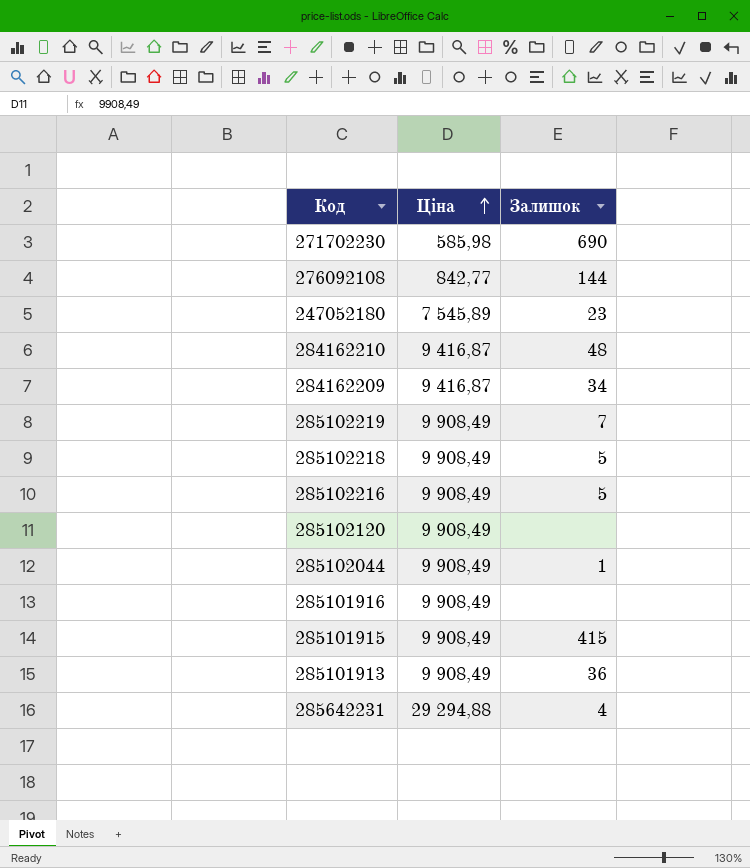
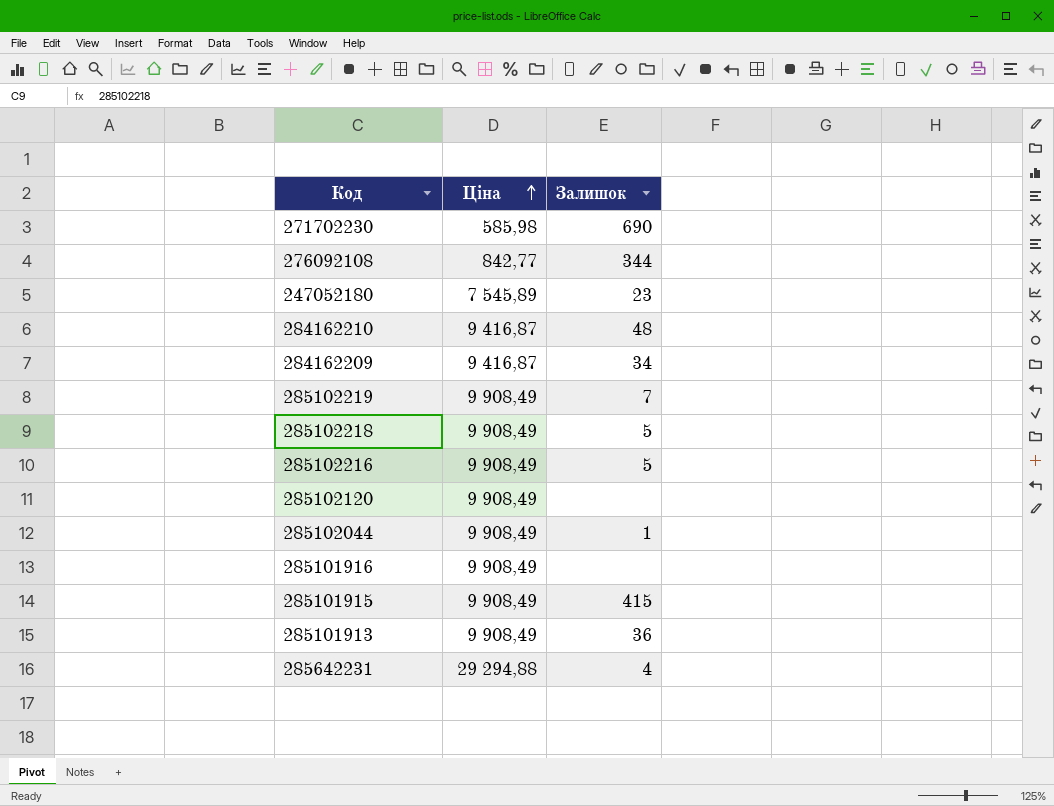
276092108 | Залишок: 144 -> 344

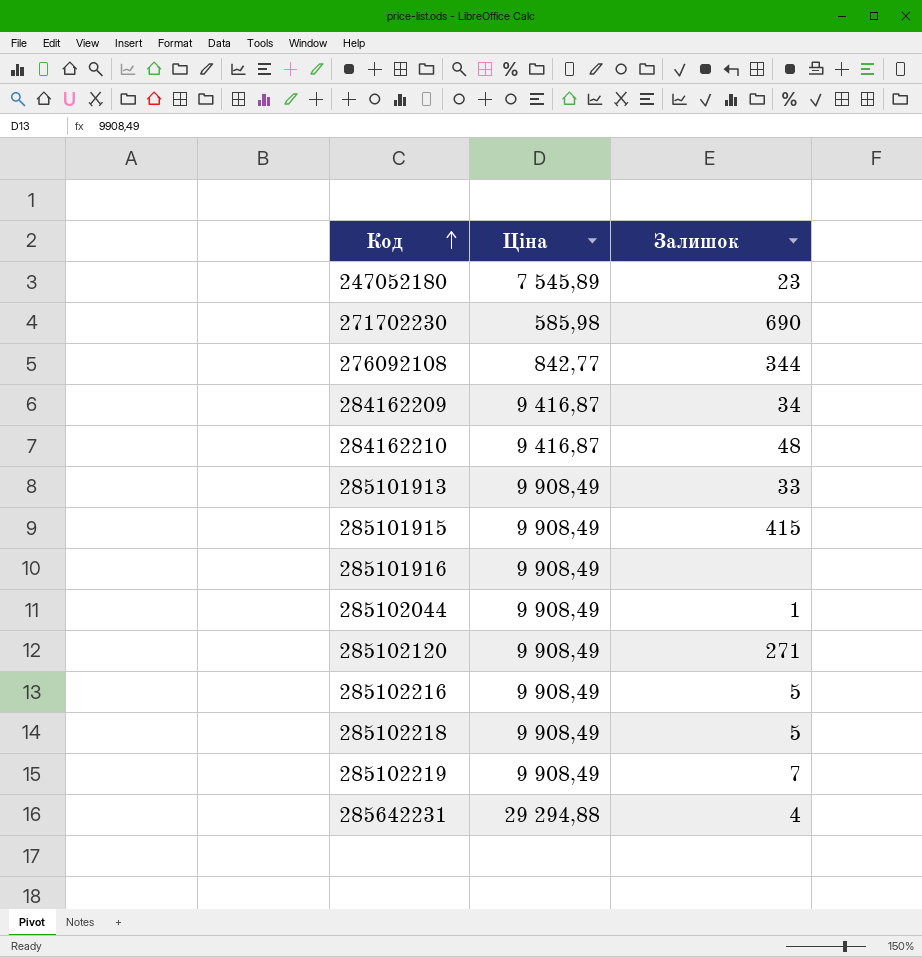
row order: Ціна ascending -> Код ascending
285101913 | Залишок: 36 -> 33
285102120 | Залишок: none -> 271

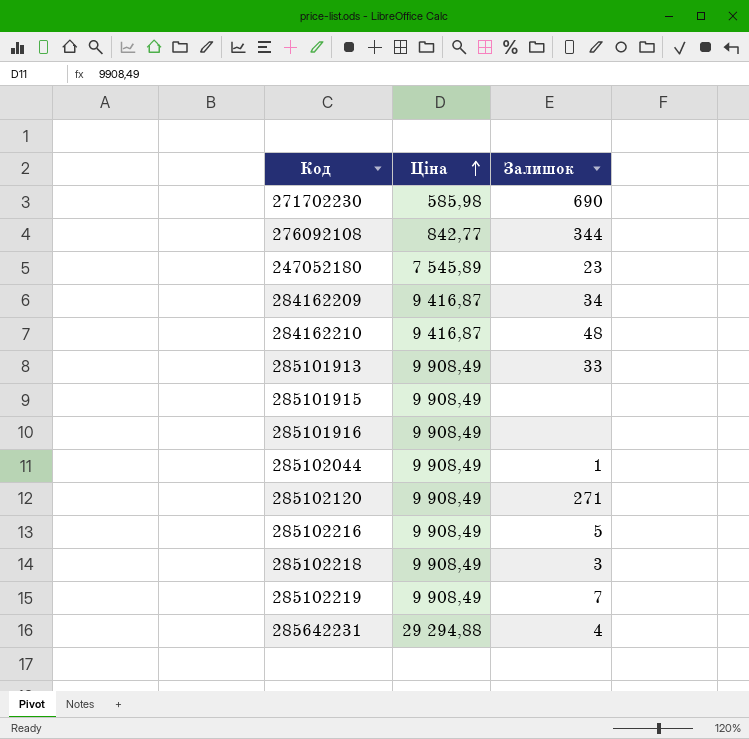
row order: Код ascending -> Ціна ascending
285101915 | Залишок: 415 -> none
285102218 | Залишок: 5 -> 3

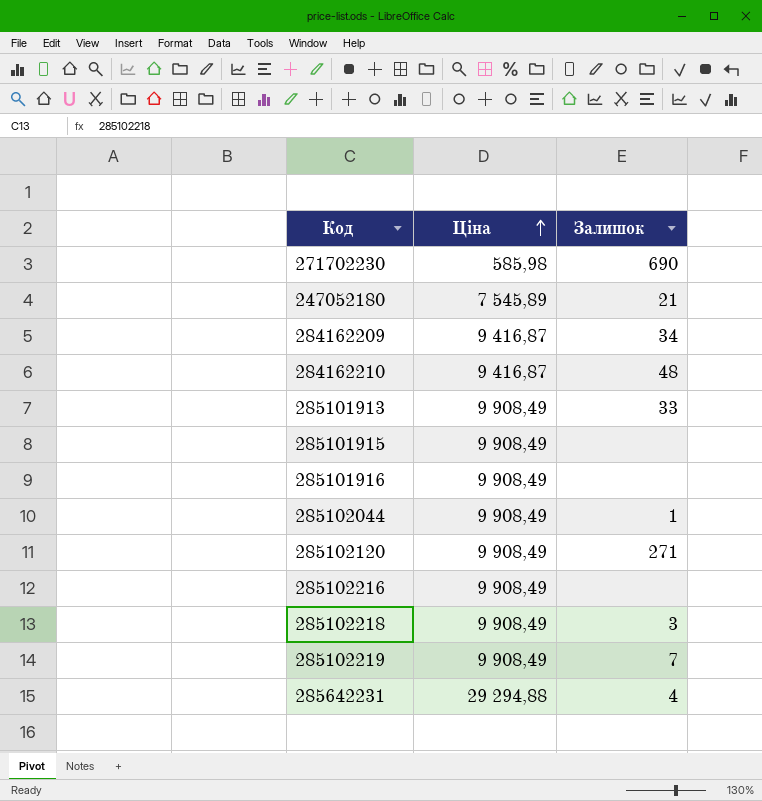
row 276092108: 842,77 | 344 -> none
247052180 | Залишок: 23 -> 21
285102216 | Залишок: 5 -> none

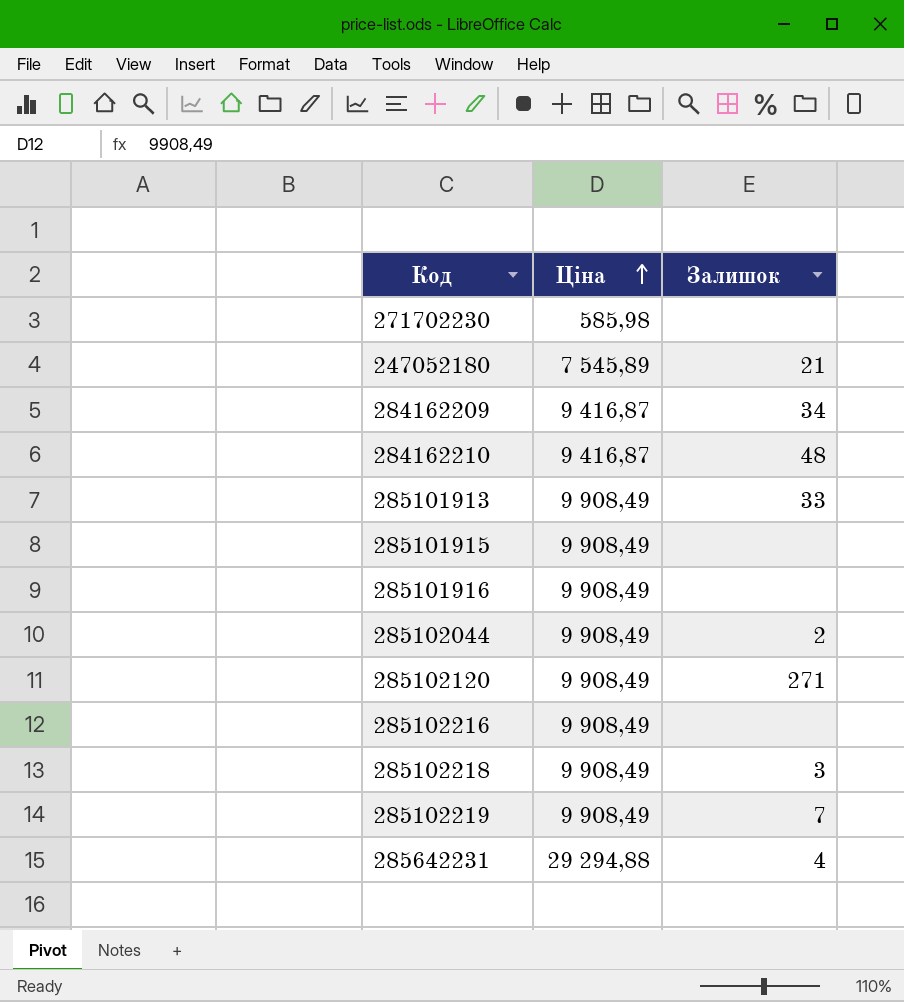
271702230 | Залишок: 690 -> none
285102044 | Залишок: 1 -> 2

